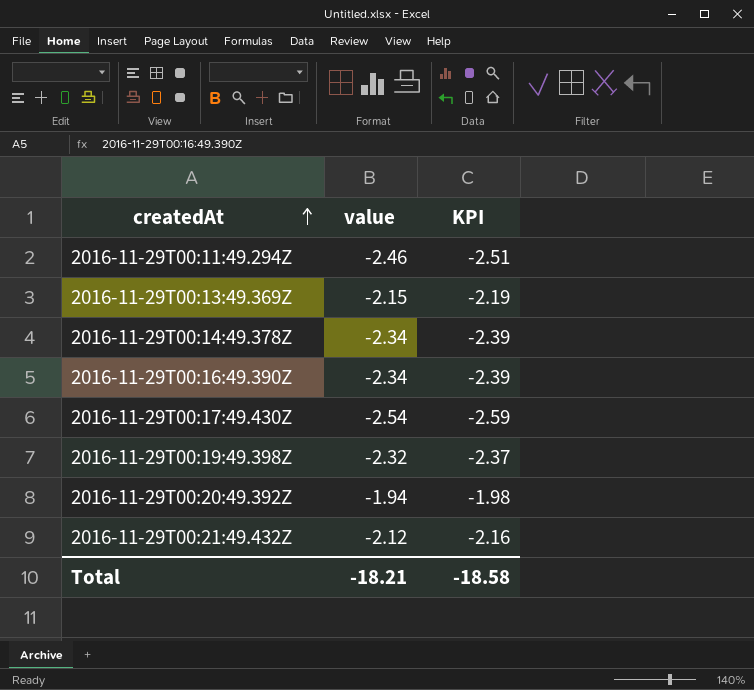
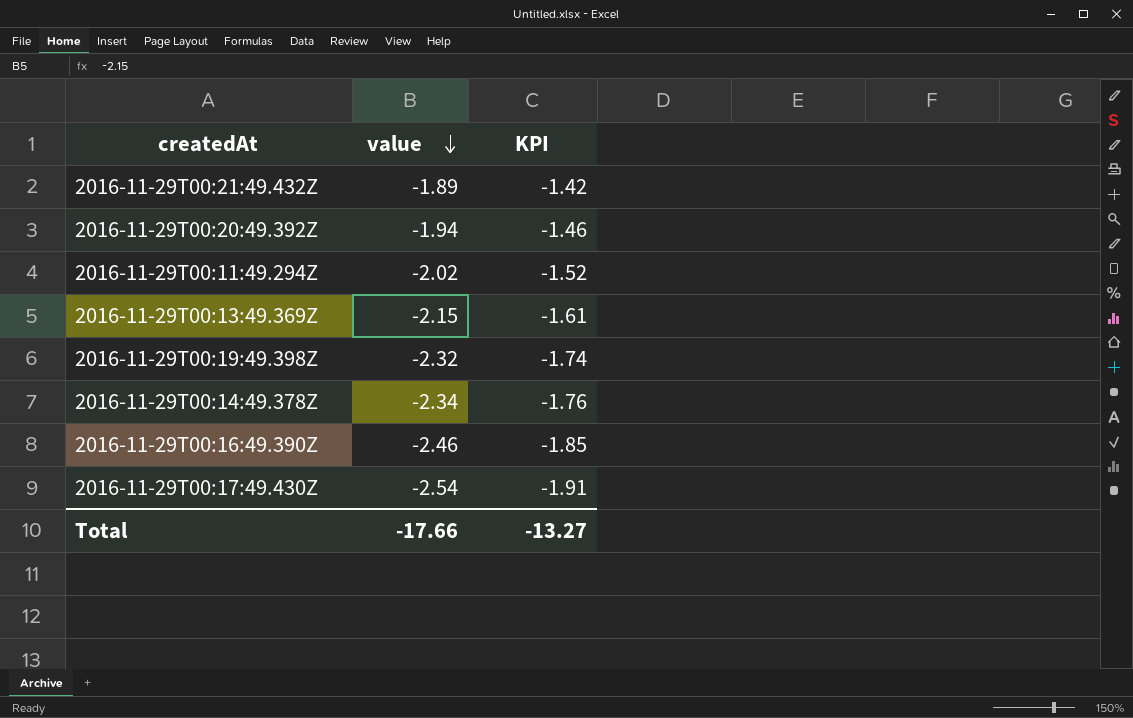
row order: createdAt ascending -> value descending
column KPI | formula: [value] * 1.02 -> [value] * 0.75
2016-11-29T00:21:49.432Z | value: -2.12 -> -1.89
2016-11-29T00:11:49.294Z | value: -2.46 -> -2.02
2016-11-29T00:16:49.390Z | value: -2.34 -> -2.46
Total | value: -18.21 -> -17.66
Total | KPI: -18.58 -> -13.27

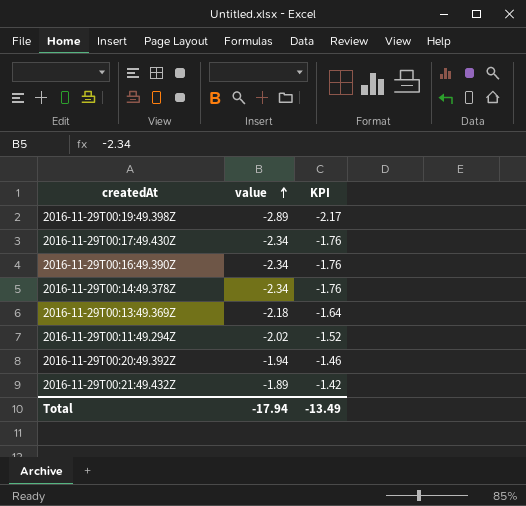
row order: value descending -> value ascending
2016-11-29T00:19:49.398Z | value: -2.32 -> -2.89
2016-11-29T00:19:49.398Z | KPI: -1.74 -> -2.17
2016-11-29T00:17:49.430Z | value: -2.54 -> -2.34
2016-11-29T00:17:49.430Z | KPI: -1.91 -> -1.76
2016-11-29T00:16:49.390Z | value: -2.46 -> -2.34
2016-11-29T00:16:49.390Z | KPI: -1.85 -> -1.76
2016-11-29T00:13:49.369Z | value: -2.15 -> -2.18
2016-11-29T00:13:49.369Z | KPI: -1.61 -> -1.64
Total | value: -17.66 -> -17.94
Total | KPI: -13.27 -> -13.49

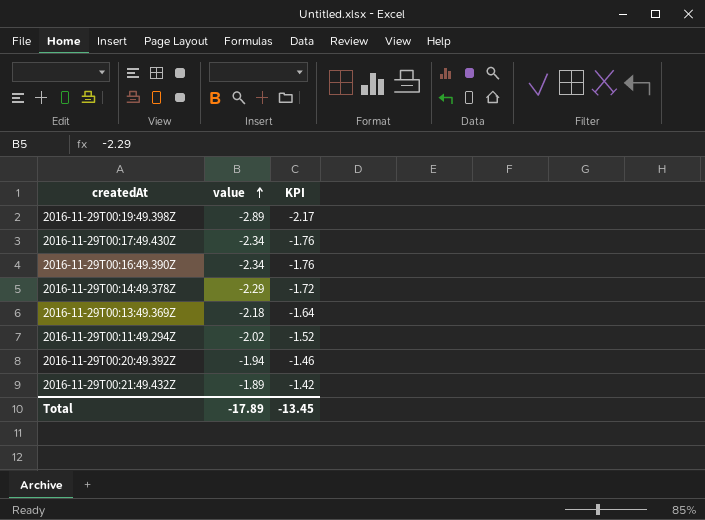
2016-11-29T00:14:49.378Z | value: -2.34 -> -2.29
2016-11-29T00:14:49.378Z | KPI: -1.76 -> -1.72
Total | value: -17.94 -> -17.89
Total | KPI: -13.49 -> -13.45

